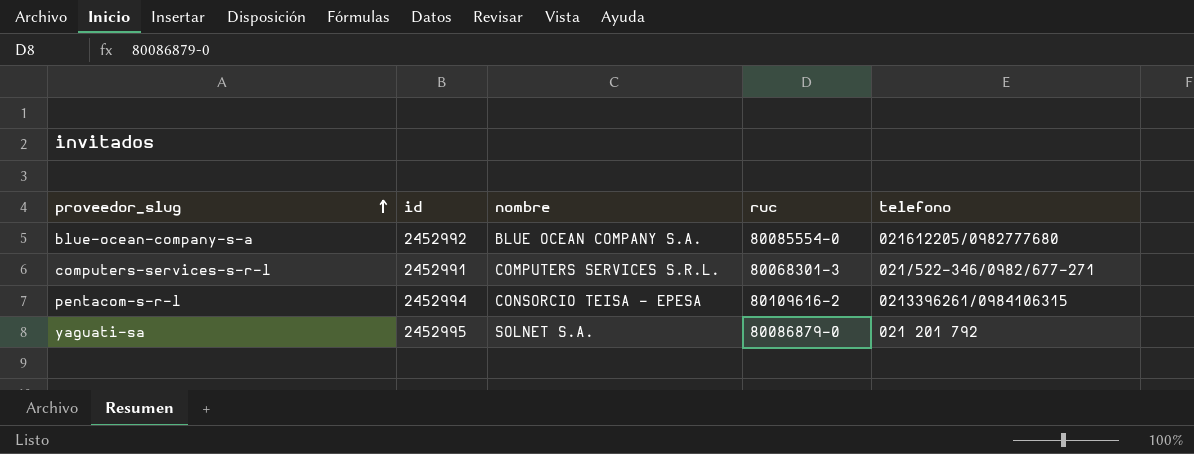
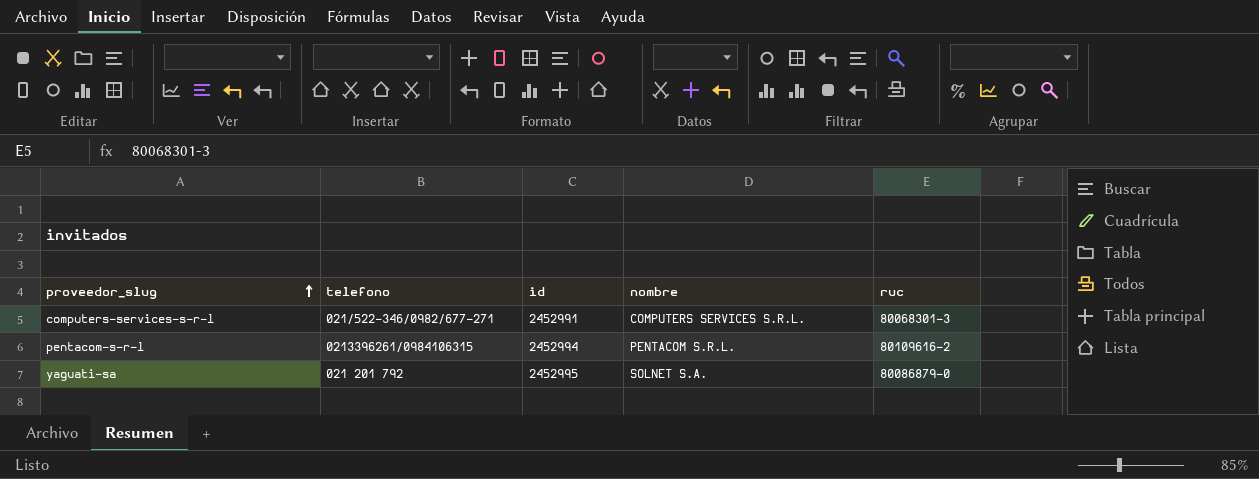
column telefono | position: 5 -> 2
row blue-ocean-company-s-a: 2452992 | BLUE OCEAN COMPANY S.A. | 80085554-0 | 021612205/0982777680 -> none
pentacom-s-r-l | nombre: CONSORCIO TEISA - EPESA -> PENTACOM S.R.L.

